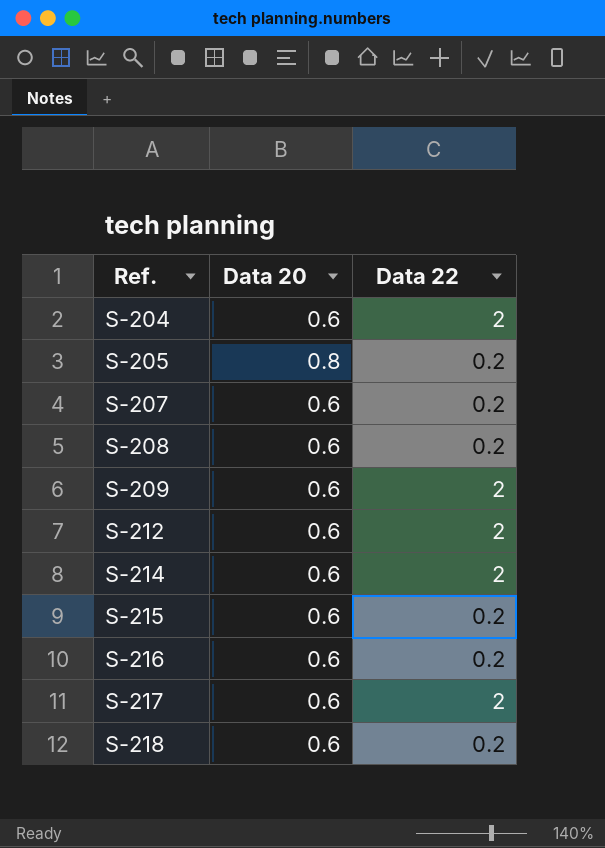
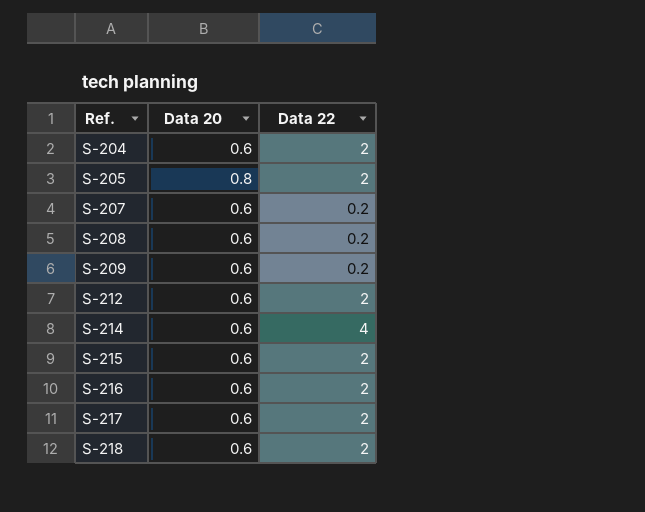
S-205 | Data 22: 0.2 -> 2
S-209 | Data 22: 2 -> 0.2
S-214 | Data 22: 2 -> 4
S-215 | Data 22: 0.2 -> 2
S-216 | Data 22: 0.2 -> 2
S-218 | Data 22: 0.2 -> 2

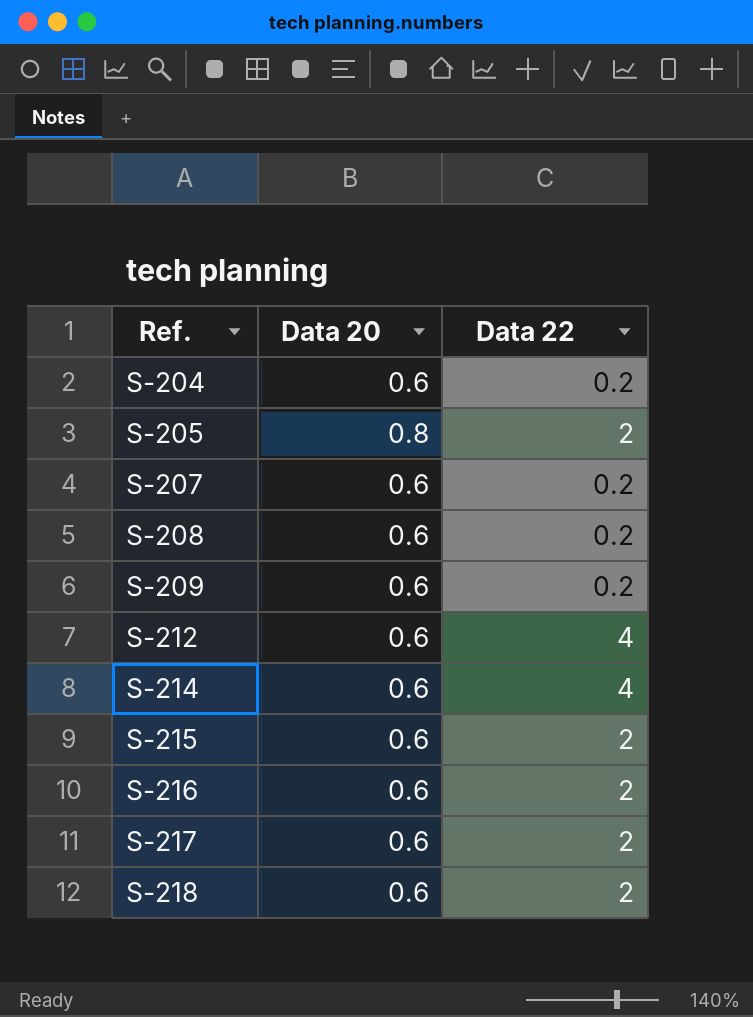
S-204 | Data 22: 2 -> 0.2
S-212 | Data 22: 2 -> 4

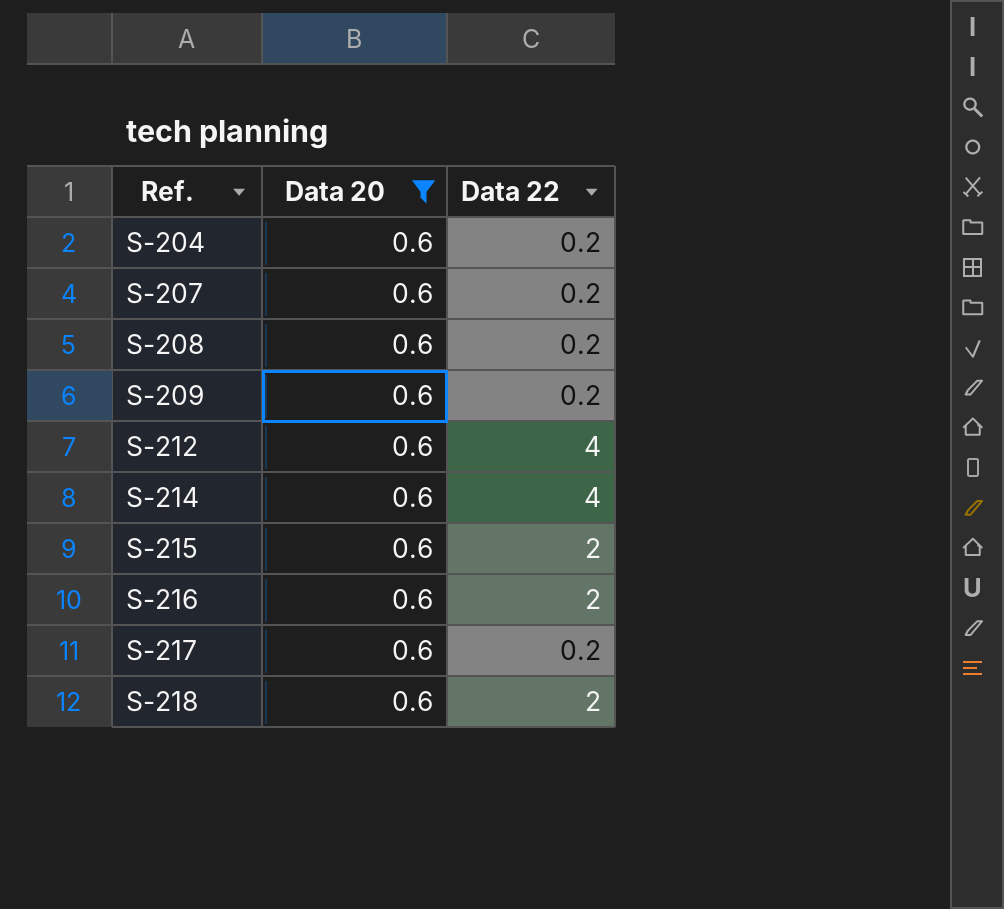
filter: none -> Data 20 = 0.6
S-217 | Data 22: 2 -> 0.2

